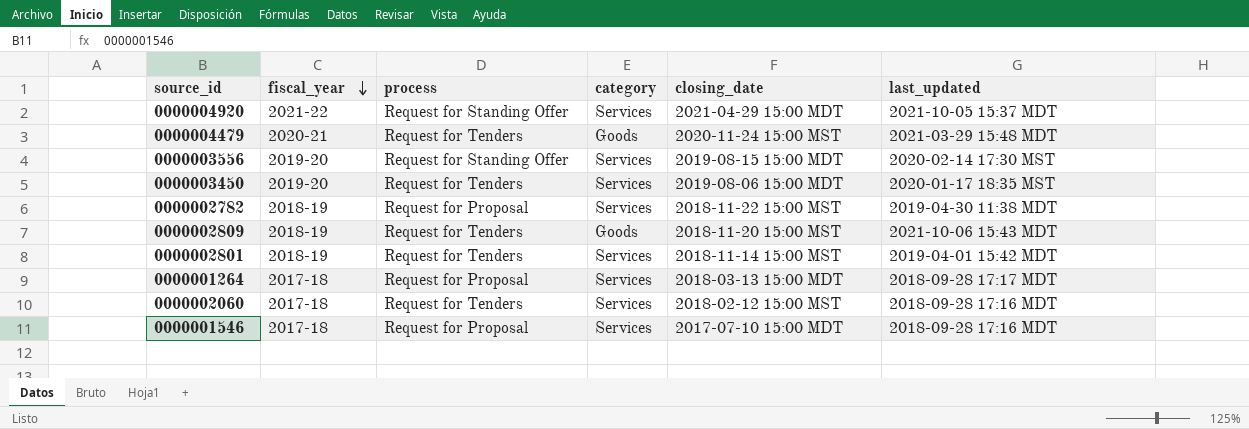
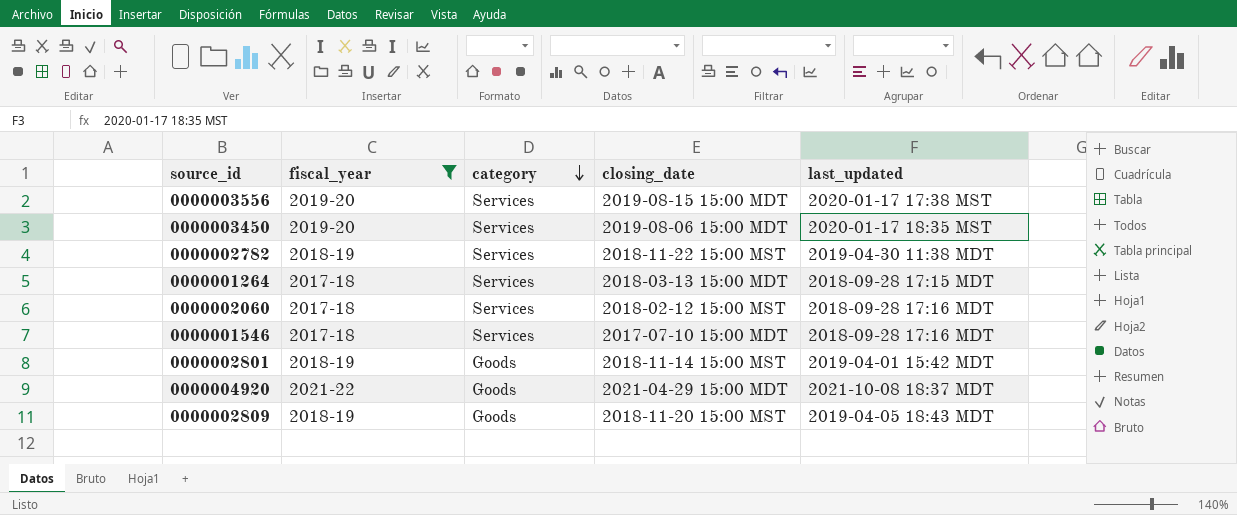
filter: none -> fiscal_year != 2020-21
row order: fiscal_year descending -> category descending
column process | position: 3 -> none
0000003556 | last_updated: 2020-02-14 17:30 MST -> 2020-01-17 17:38 MST
0000001264 | last_updated: 2018-09-28 17:17 MDT -> 2018-09-28 17:15 MDT
0000002801 | category: Services -> Goods
0000004920 | category: Services -> Goods
0000004920 | last_updated: 2021-10-05 15:37 MDT -> 2021-10-08 18:37 MDT
0000002809 | last_updated: 2021-10-06 15:43 MDT -> 2019-04-05 18:43 MDT

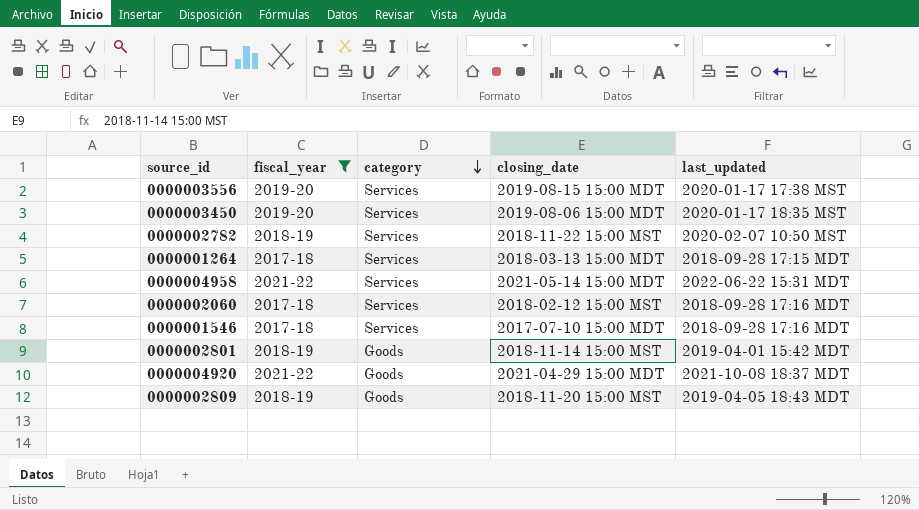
0000002782 | last_updated: 2019-04-30 11:38 MDT -> 2020-02-07 10:50 MST
row 0000004958: none -> 2021-22 | Services | 2021-05-14 15:00 MDT | 2022-06-22 15:31 MDT

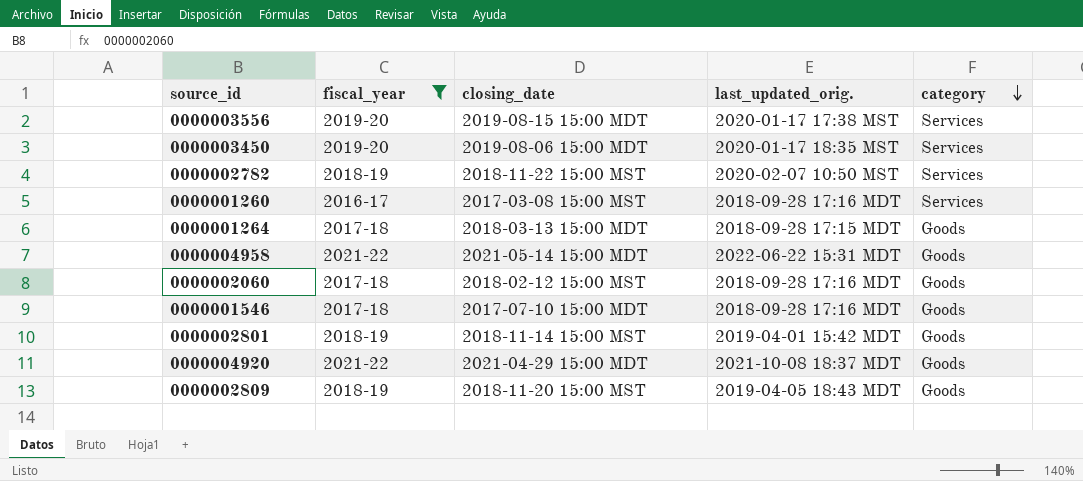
column name: last_updated -> last_updated_orig.
column category | position: 3 -> 5
row 0000001260: none -> 2016-17 | 2017-03-08 15:00 MST | 2018-09-28 17:16 MDT | Services
0000001264 | category: Services -> Goods
0000004958 | category: Services -> Goods
0000002060 | category: Services -> Goods
0000001546 | category: Services -> Goods

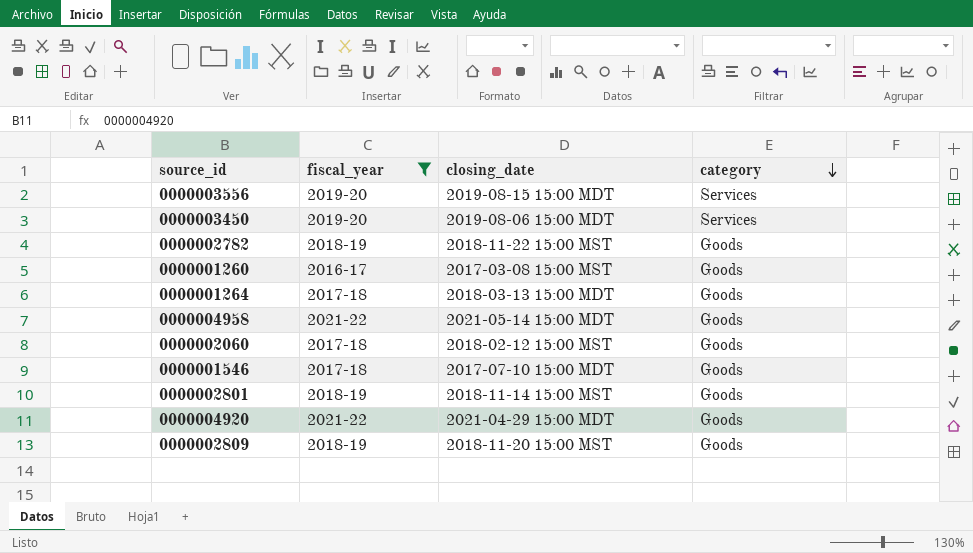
column last_updated_orig. | position: 4 -> none
0000002782 | category: Services -> Goods
0000001260 | category: Services -> Goods

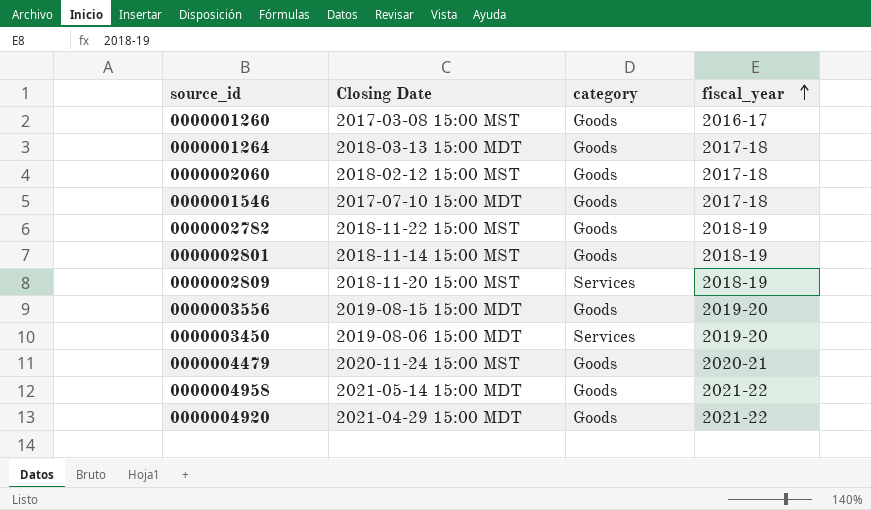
filter: fiscal_year != 2020-21 -> none
row order: category descending -> fiscal_year ascending
column name: closing_date -> Closing Date
column fiscal_year | position: 2 -> 4
0000002809 | category: Goods -> Services
0000003556 | category: Services -> Goods

